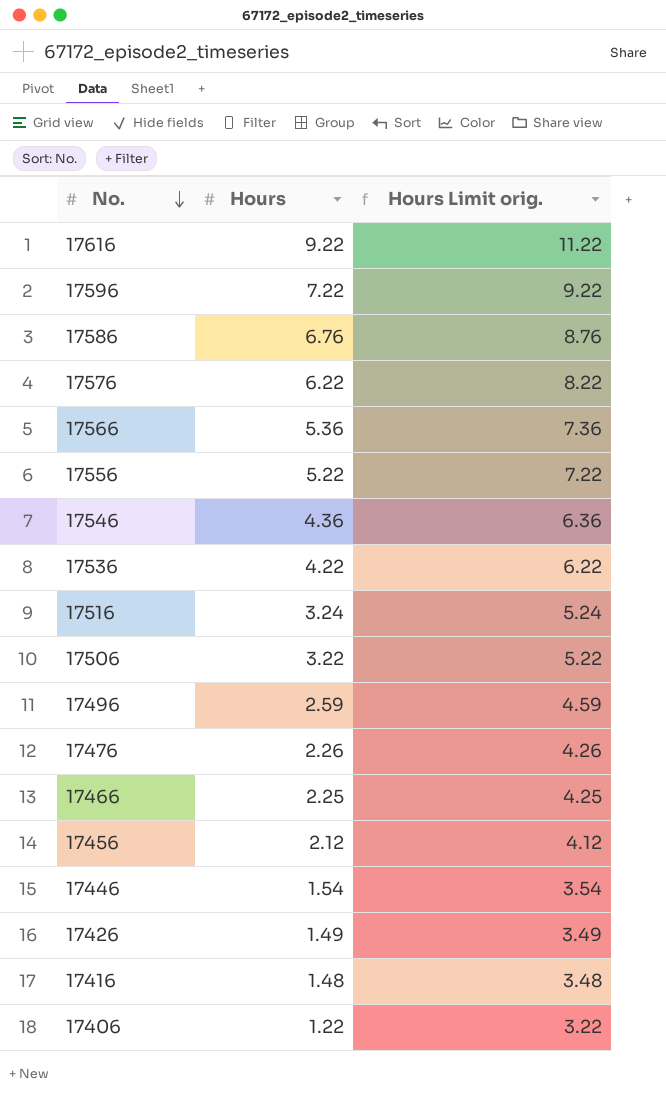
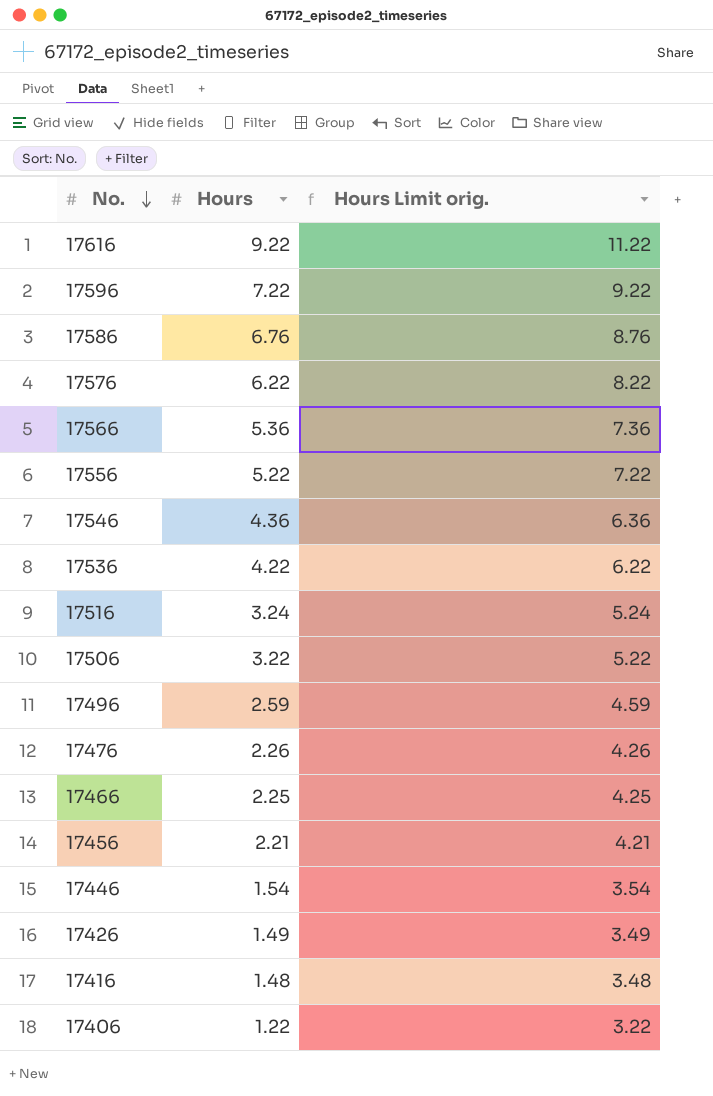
17456 | Hours: 2.12 -> 2.21
17456 | Hours Limit orig.: 4.12 -> 4.21

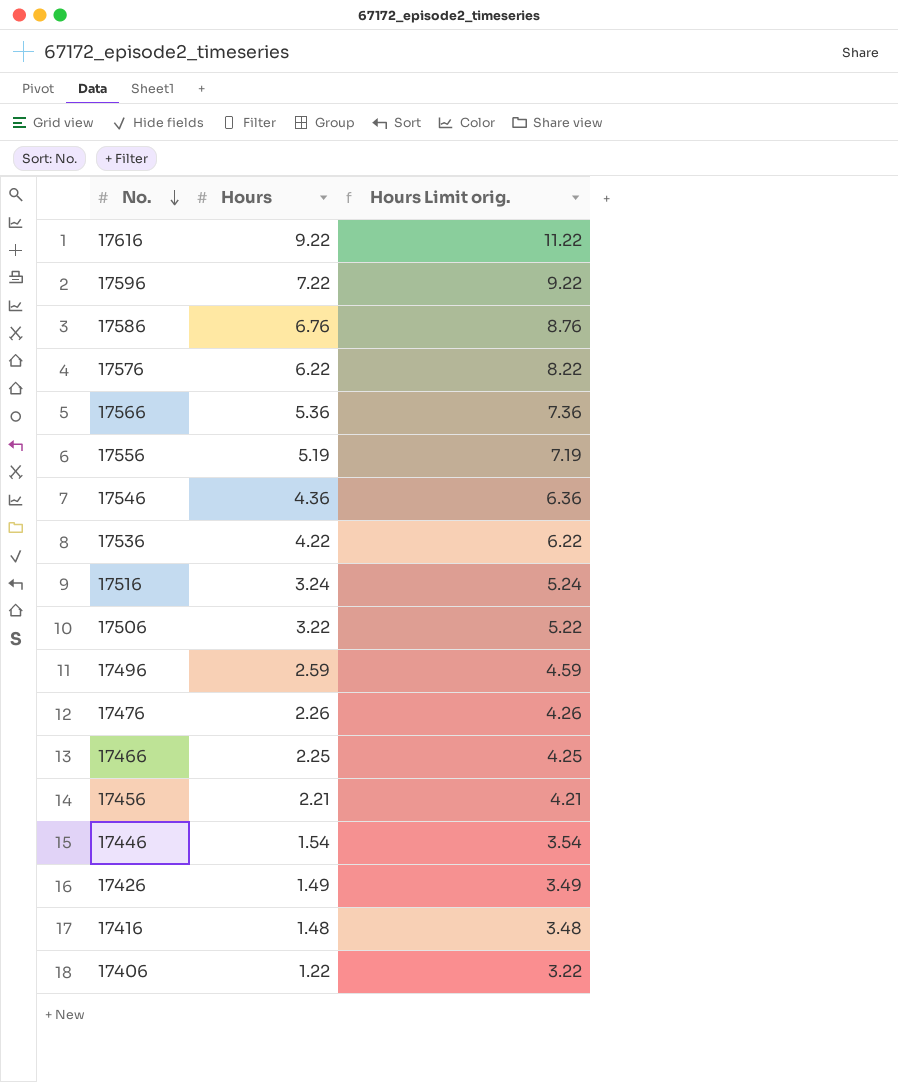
17556 | Hours: 5.22 -> 5.19
17556 | Hours Limit orig.: 7.22 -> 7.19

